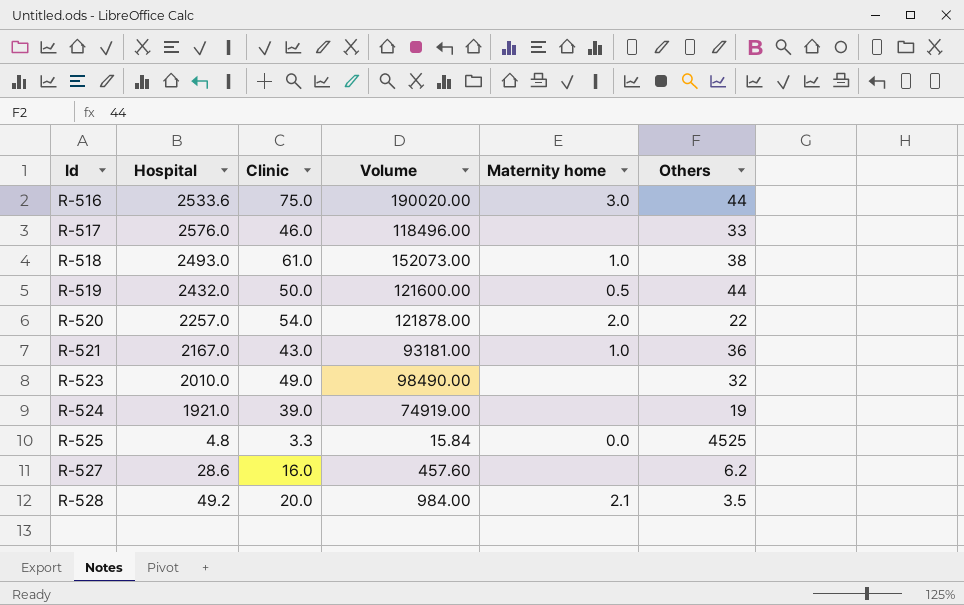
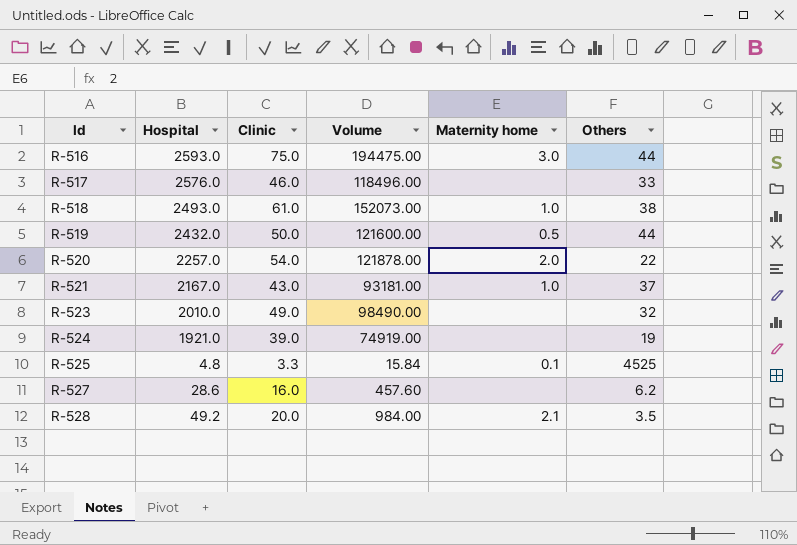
R-516 | Hospital: 2533.6 -> 2593.0
R-516 | Volume: 190020.00 -> 194475.00
R-521 | Others: 36 -> 37
R-525 | Maternity home: 0.0 -> 0.1

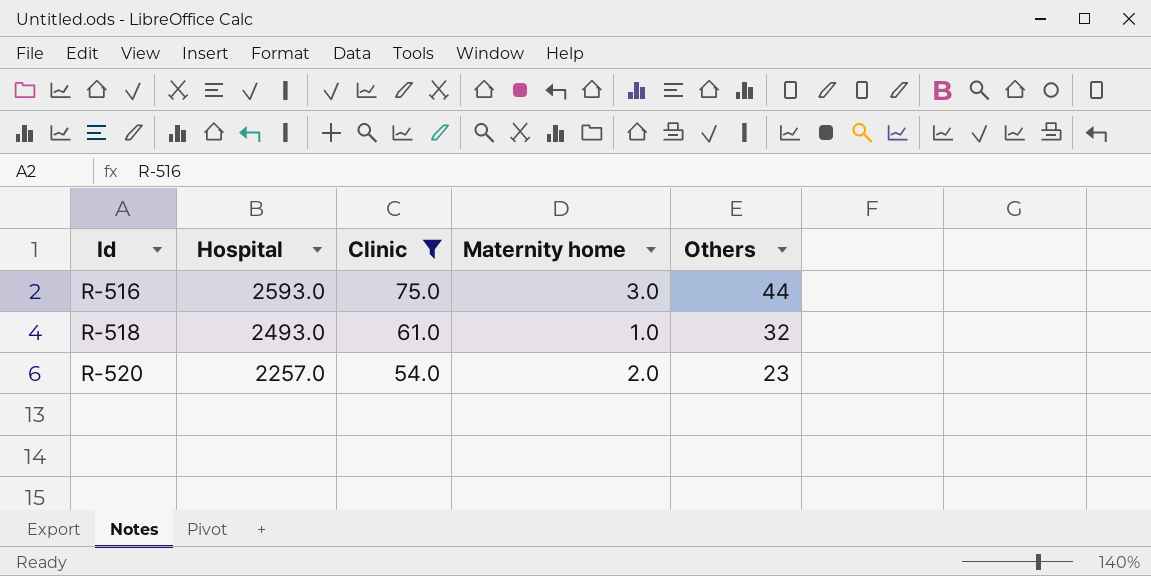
filter: none -> Clinic >= 54.0
column Volume | formula: [Hospital] * [Clinic] -> none
R-518 | Others: 38 -> 32
R-520 | Others: 22 -> 23

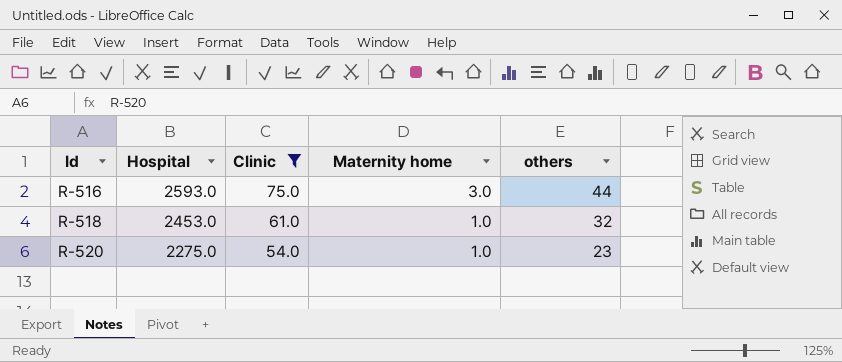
column name: Others -> others
R-518 | Hospital: 2493.0 -> 2453.0
R-520 | Hospital: 2257.0 -> 2275.0
R-520 | Maternity home: 2.0 -> 1.0

